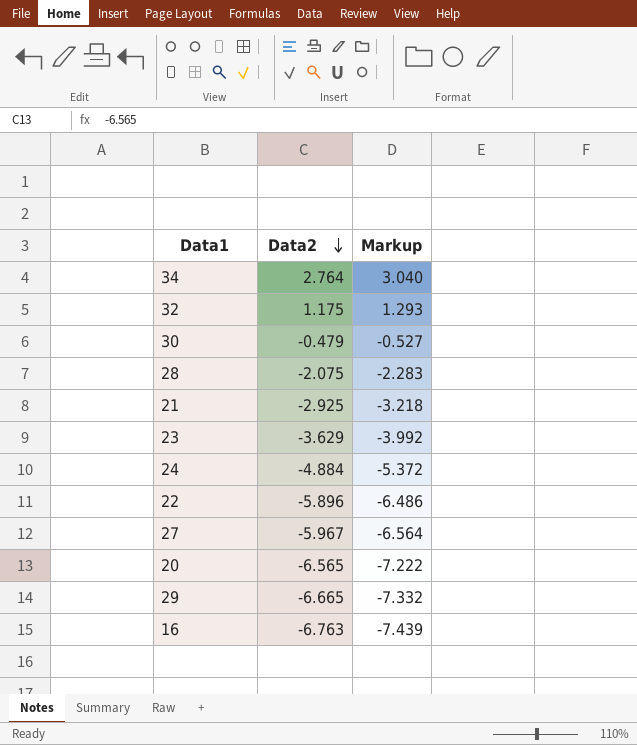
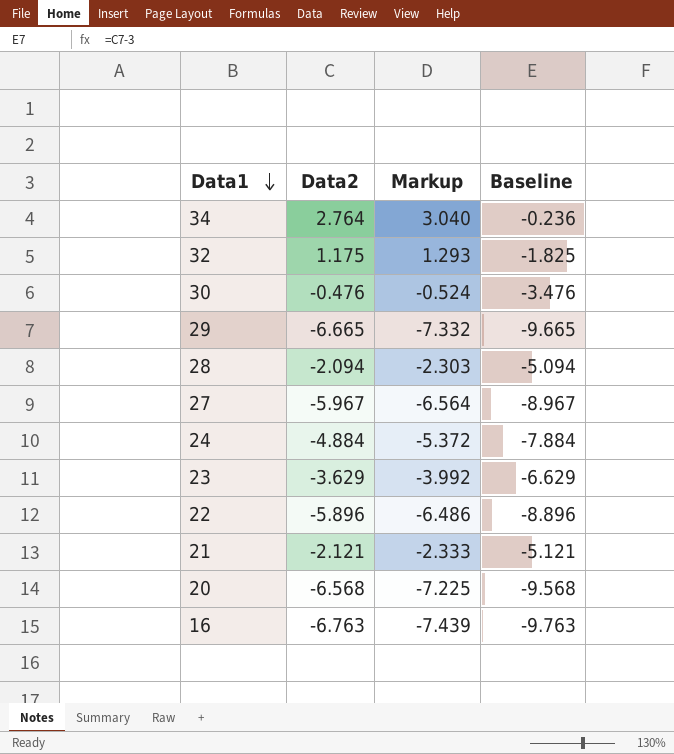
row order: Data2 descending -> Data1 descending
column Baseline | formula: none -> [Data2] - 3
30 | Data2: -0.479 -> -0.476
30 | Markup: -0.527 -> -0.524
28 | Data2: -2.075 -> -2.094
28 | Markup: -2.283 -> -2.303
21 | Data2: -2.925 -> -2.121
21 | Markup: -3.218 -> -2.333
20 | Data2: -6.565 -> -6.568
20 | Markup: -7.222 -> -7.225

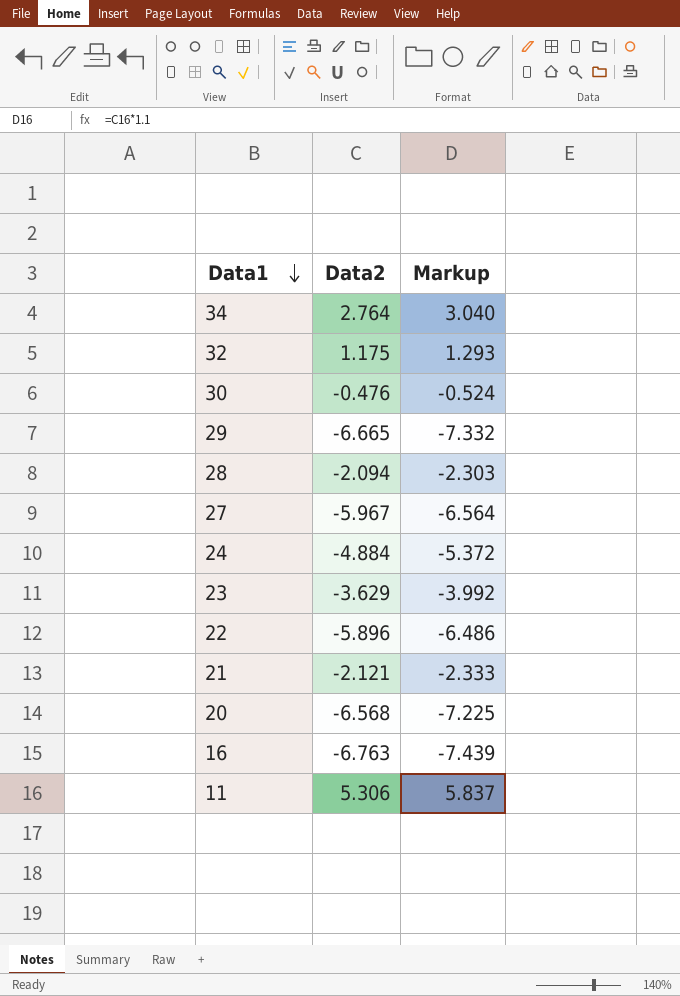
column Baseline | formula: [Data2] - 3 -> none
row 11: none -> 5.306 | 5.837

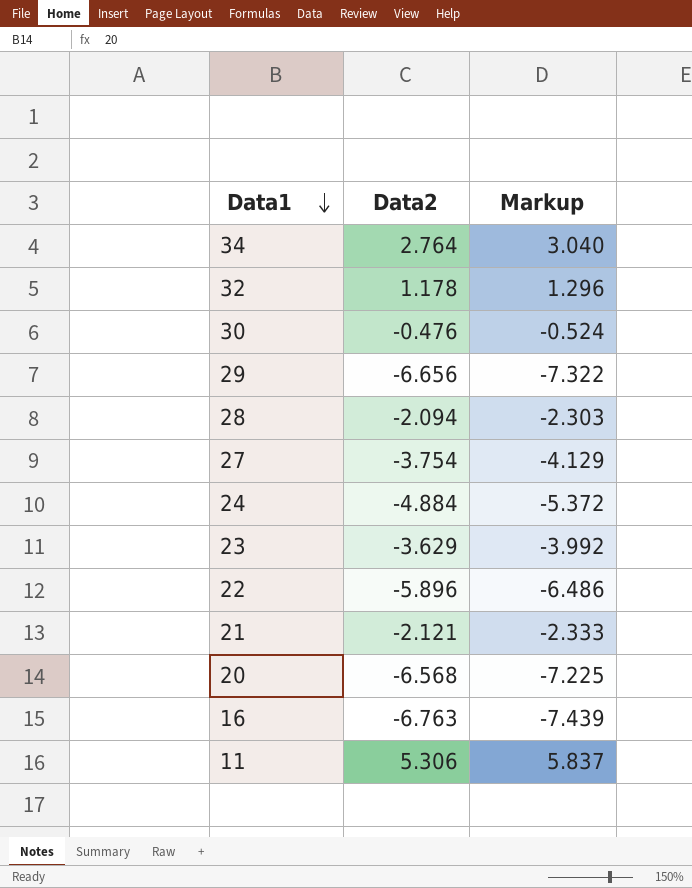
32 | Data2: 1.175 -> 1.178
32 | Markup: 1.293 -> 1.296
29 | Data2: -6.665 -> -6.656
29 | Markup: -7.332 -> -7.322
27 | Data2: -5.967 -> -3.754
27 | Markup: -6.564 -> -4.129

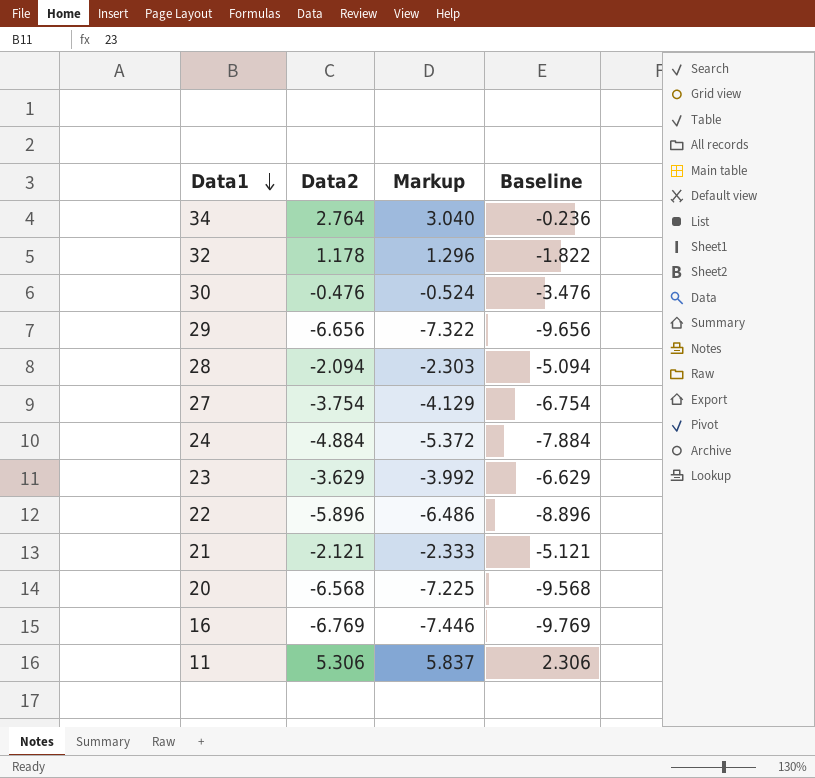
column Baseline | formula: none -> [Data2] - 3
16 | Data2: -6.763 -> -6.769
16 | Markup: -7.439 -> -7.446

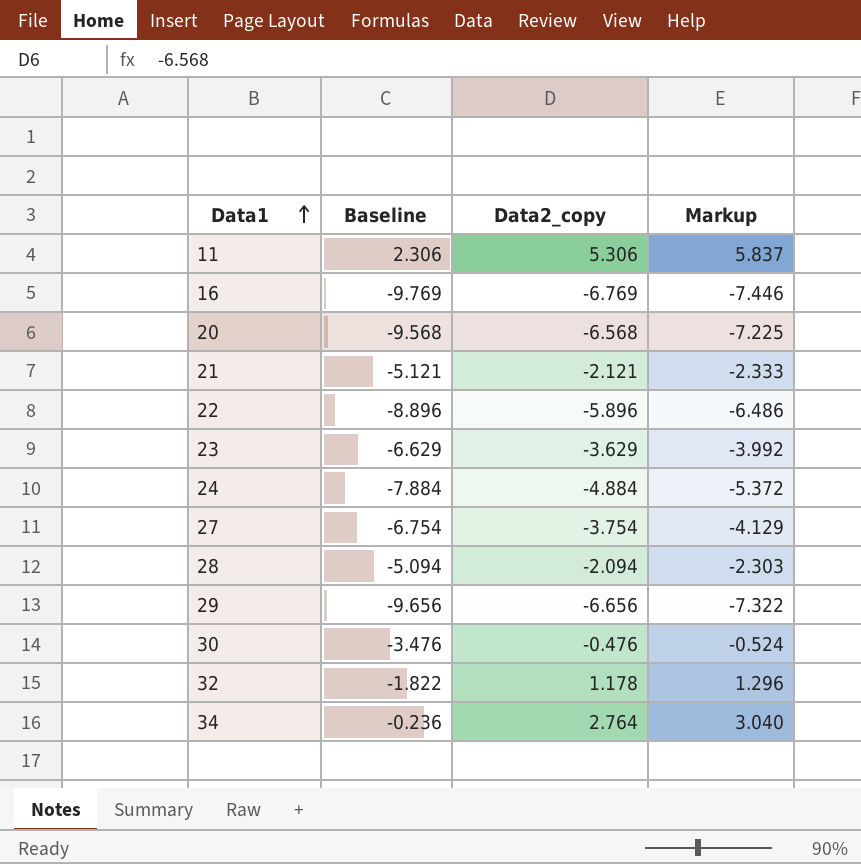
row order: Data1 descending -> Data1 ascending
column Baseline | position: 4 -> 2
column name: Data2 -> Data2_copy

